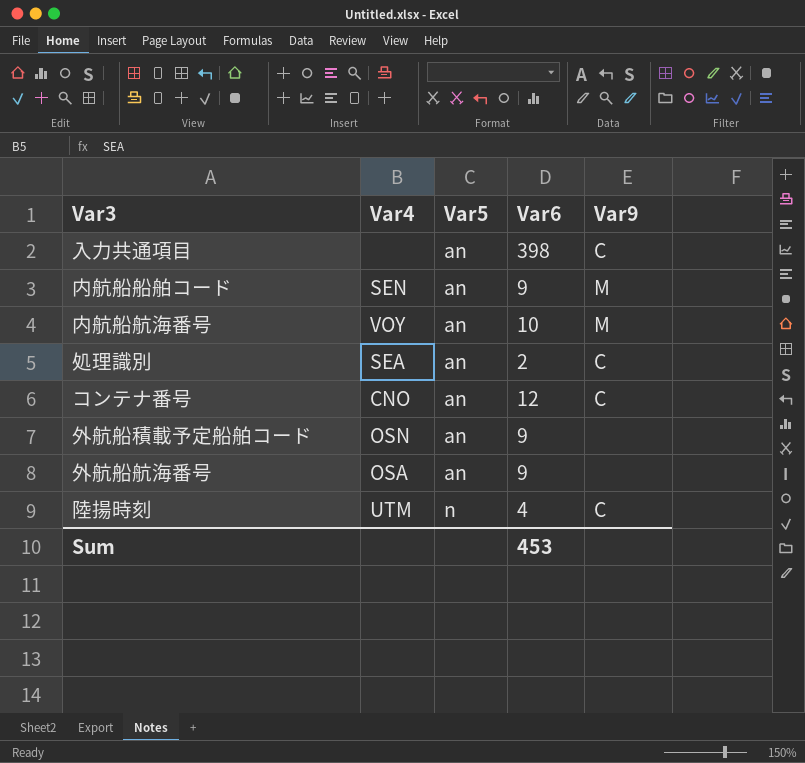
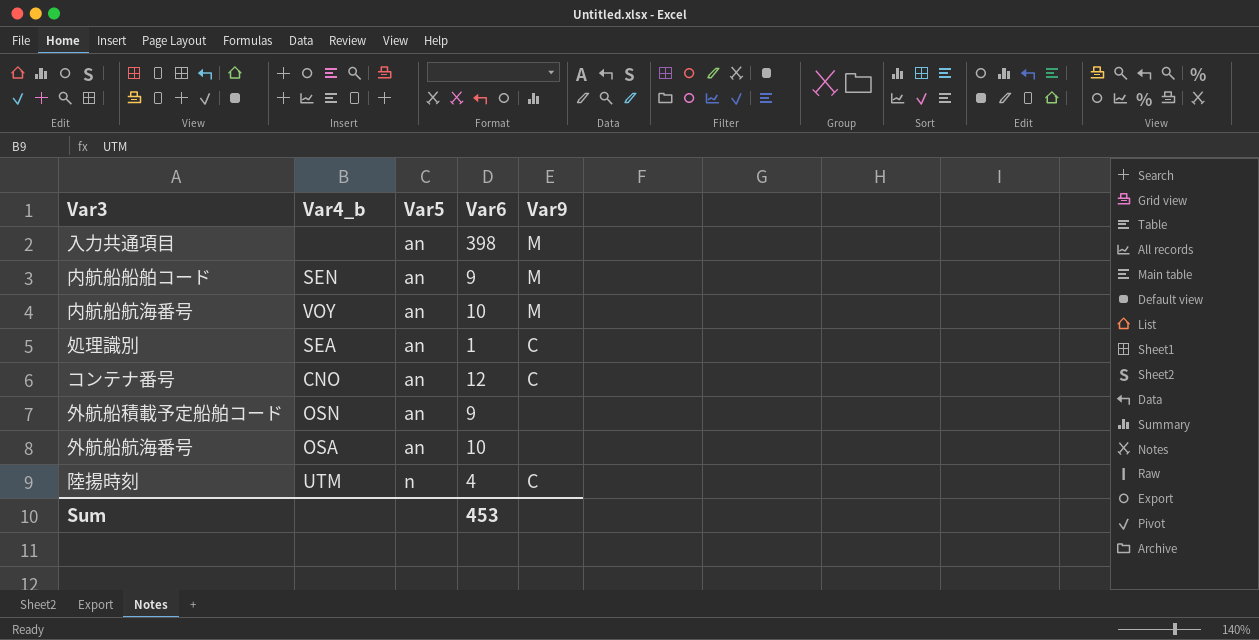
column name: Var4 -> Var4_b
入力共通項目 | Var9: C -> M
処理識別 | Var6: 2 -> 1
外航船航海番号 | Var6: 9 -> 10

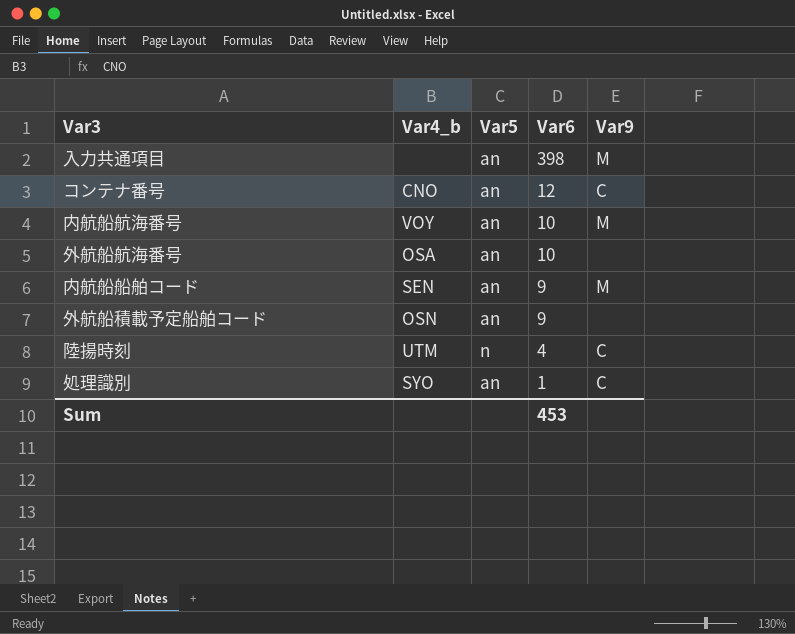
row order: Var5 ascending -> Var6 descending
処理識別 | Var4_b: SEA -> SYO

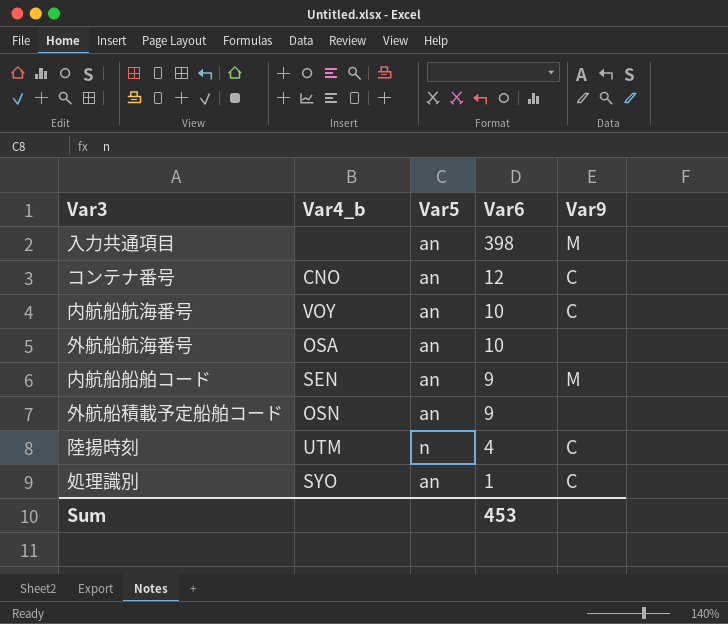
内航船航海番号 | Var9: M -> C

